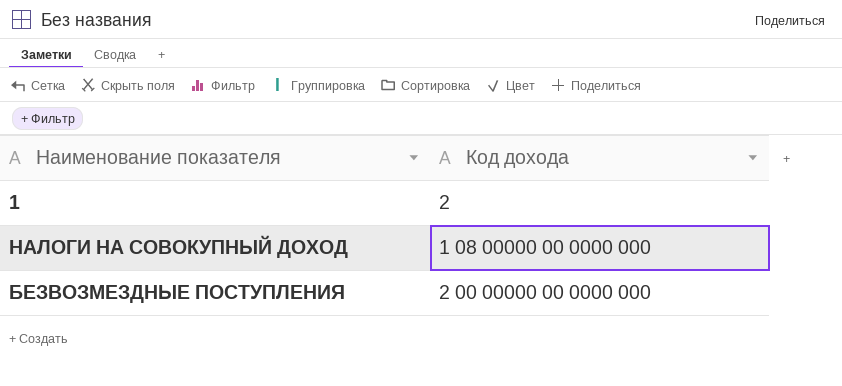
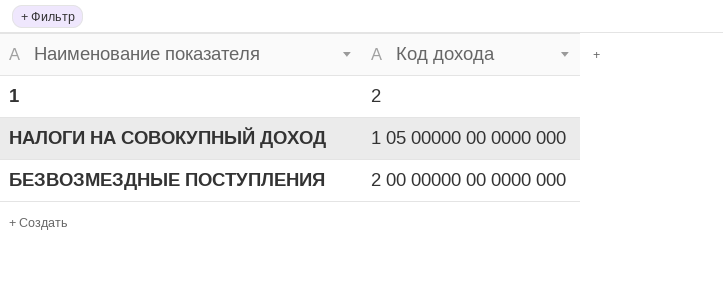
НАЛОГИ НА СОВОКУПНЫЙ ДОХОД | Код дохода: 1 08 00000 00 0000 000 -> 1 05 00000 00 0000 000

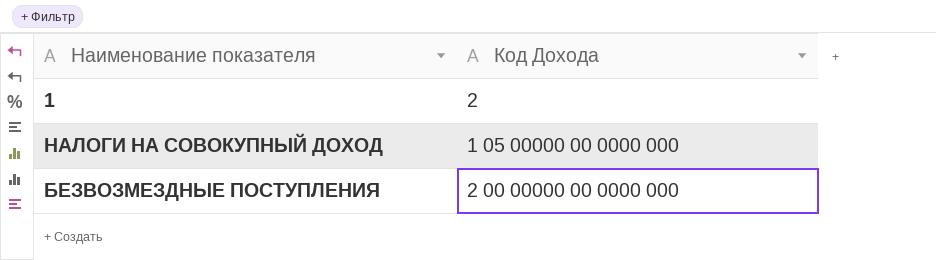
column name: Код дохода -> Код Дохода

